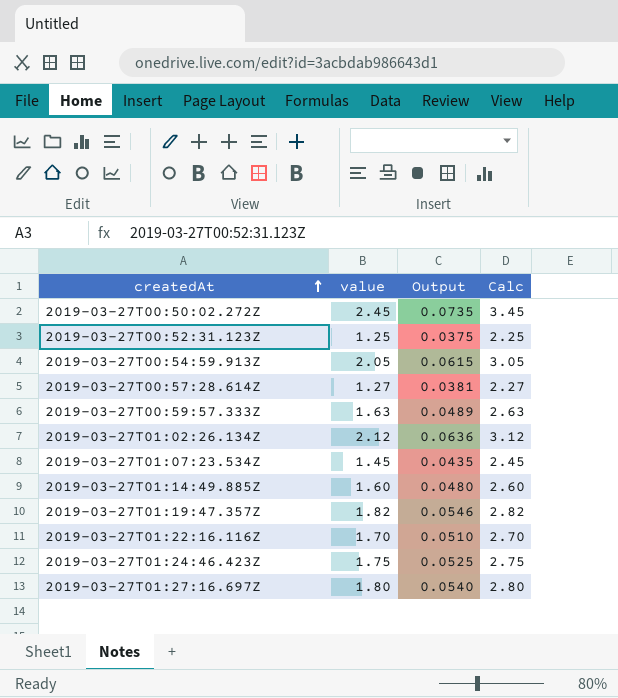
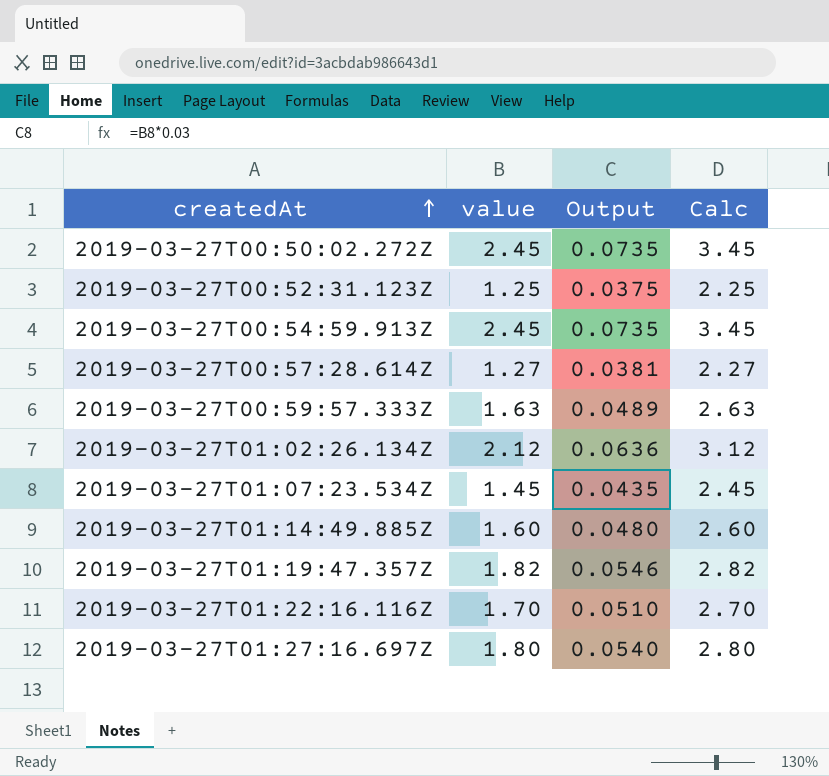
row 2019-03-27T01:24:46.423Z: 1.75 | 0.0525 | 2.75 -> none
2019-03-27T00:54:59.913Z | value: 2.05 -> 2.45
2019-03-27T00:54:59.913Z | Output: 0.0615 -> 0.0735
2019-03-27T00:54:59.913Z | Calc: 3.05 -> 3.45

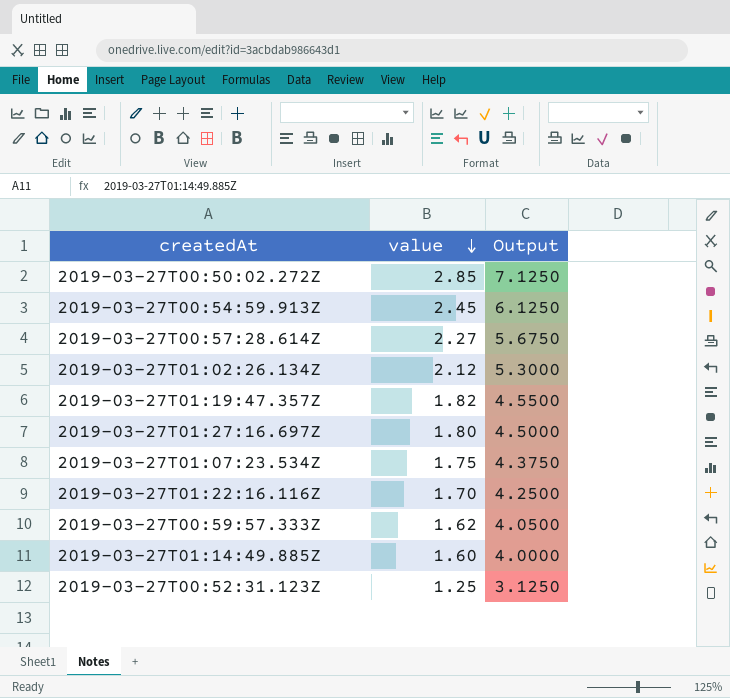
row order: createdAt ascending -> value descending
column Calc | formula: [value] + 1 -> none
column Output | formula: [value] * 0.03 -> [value] * 2.5
2019-03-27T00:50:02.272Z | value: 2.45 -> 2.85
2019-03-27T00:57:28.614Z | value: 1.27 -> 2.27
2019-03-27T01:07:23.534Z | value: 1.45 -> 1.75
2019-03-27T00:59:57.333Z | value: 1.63 -> 1.62

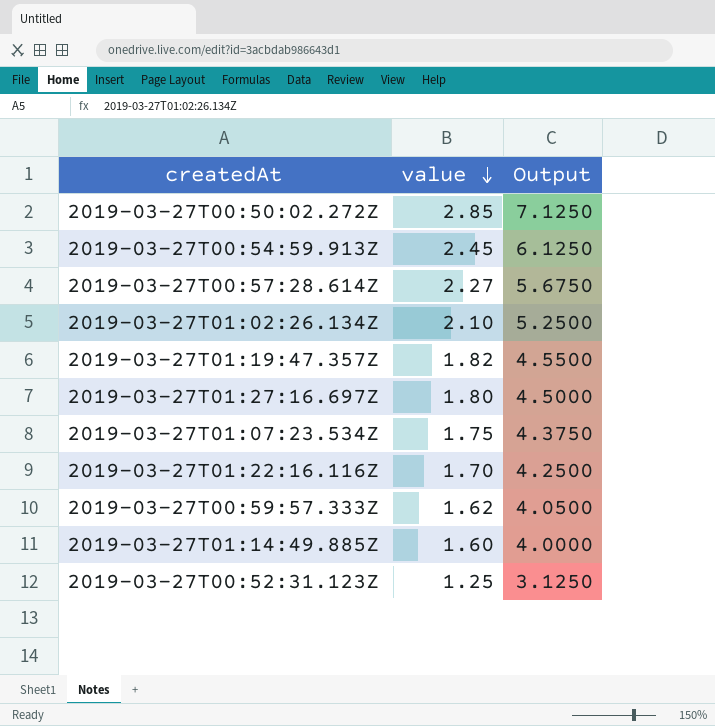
2019-03-27T01:02:26.134Z | value: 2.12 -> 2.10
2019-03-27T01:02:26.134Z | Output: 5.3000 -> 5.2500

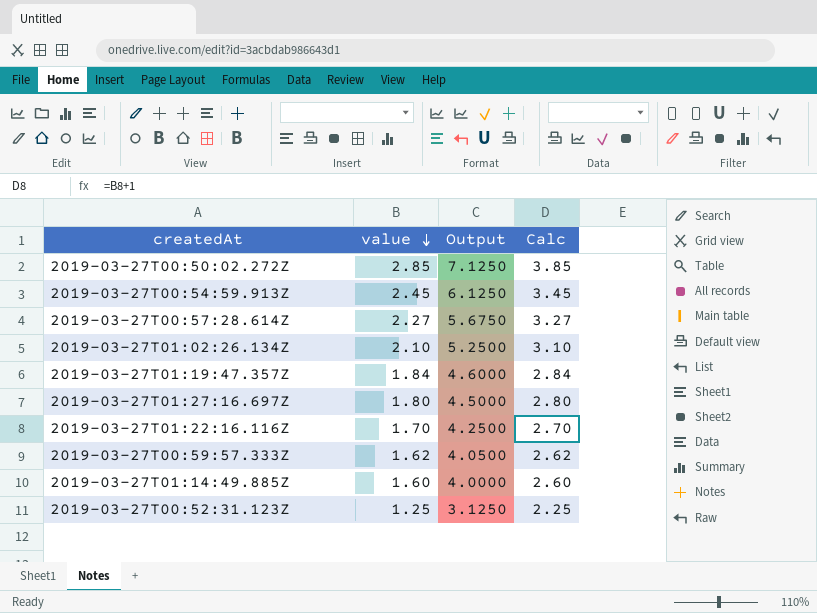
column Calc | formula: none -> [value] + 1
row 2019-03-27T01:07:23.534Z: 1.75 | 4.3750 -> none
2019-03-27T01:19:47.357Z | value: 1.82 -> 1.84
2019-03-27T01:19:47.357Z | Output: 4.5500 -> 4.6000

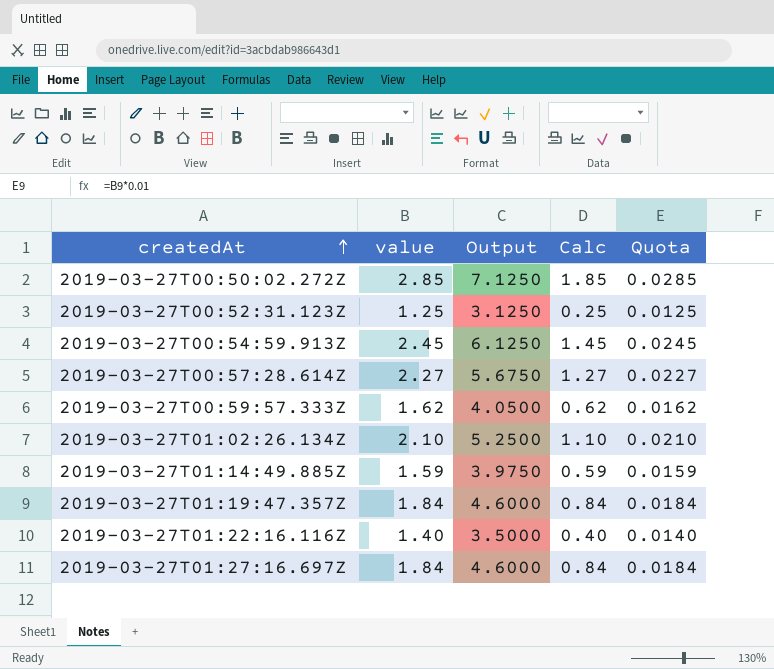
row order: value descending -> createdAt ascending
column Calc | formula: [value] + 1 -> [value] - 1
column Quota | formula: none -> [value] * 0.01
2019-03-27T01:14:49.885Z | value: 1.60 -> 1.59
2019-03-27T01:14:49.885Z | Output: 4.0000 -> 3.9750
2019-03-27T01:22:16.116Z | value: 1.70 -> 1.40
2019-03-27T01:22:16.116Z | Output: 4.2500 -> 3.5000
2019-03-27T01:27:16.697Z | value: 1.80 -> 1.84
2019-03-27T01:27:16.697Z | Output: 4.5000 -> 4.6000

